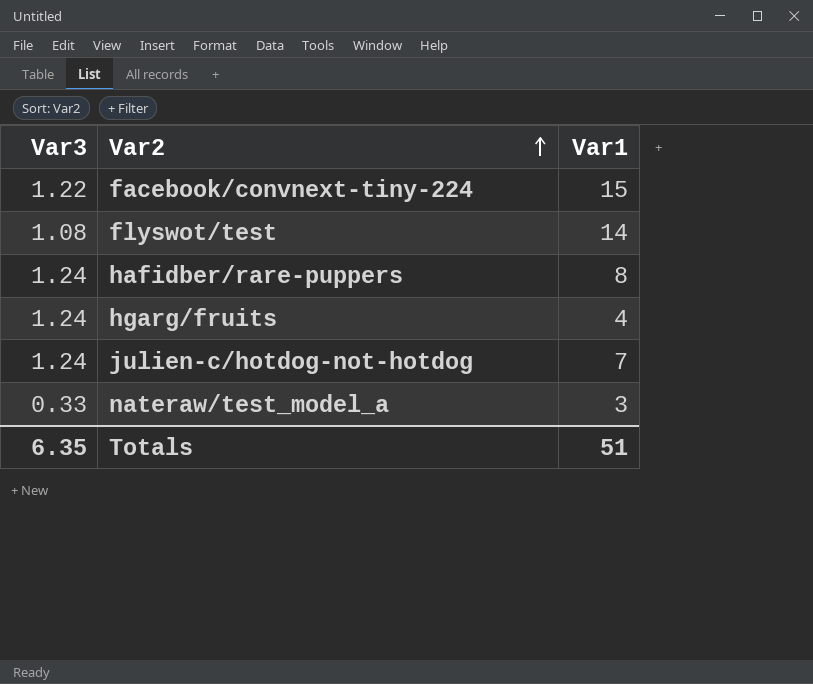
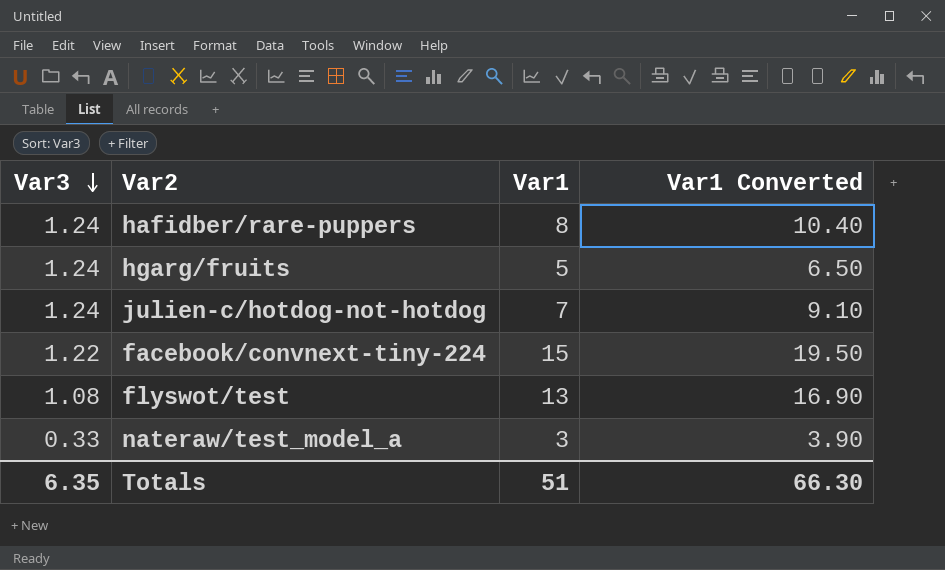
row order: Var2 ascending -> Var3 descending
column Var1 Converted | formula: none -> [Var1] * 1.3
hgarg/fruits | Var1: 4 -> 5
flyswot/test | Var1: 14 -> 13

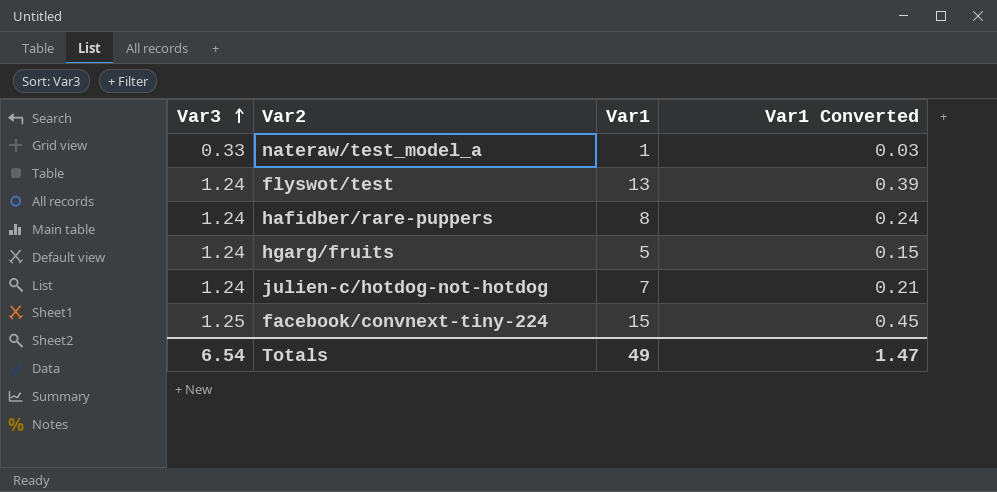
row order: Var3 descending -> Var3 ascending
column Var1 Converted | formula: [Var1] * 1.3 -> [Var1] * 0.03
nateraw/test_model_a | Var1: 3 -> 1
flyswot/test | Var3: 1.08 -> 1.24
facebook/convnext-tiny-224 | Var3: 1.22 -> 1.25
Totals | Var3: 6.35 -> 6.54
Totals | Var1: 51 -> 49
Totals | Var1 Converted: 66.30 -> 1.47

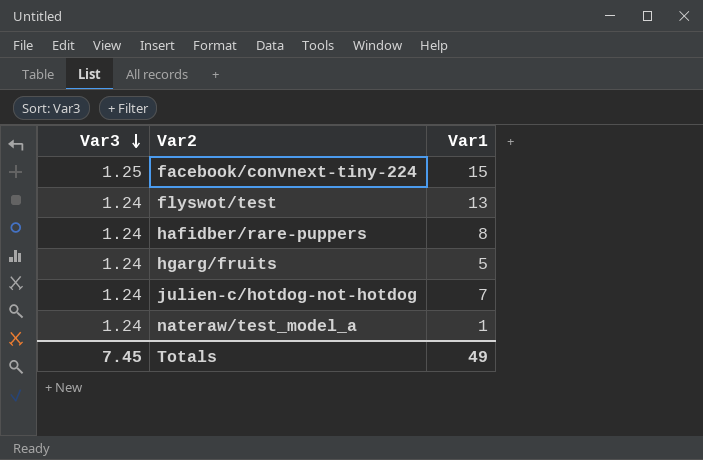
row order: Var3 ascending -> Var3 descending
column Var1 Converted | formula: [Var1] * 0.03 -> none
nateraw/test_model_a | Var3: 0.33 -> 1.24
Totals | Var3: 6.54 -> 7.45

